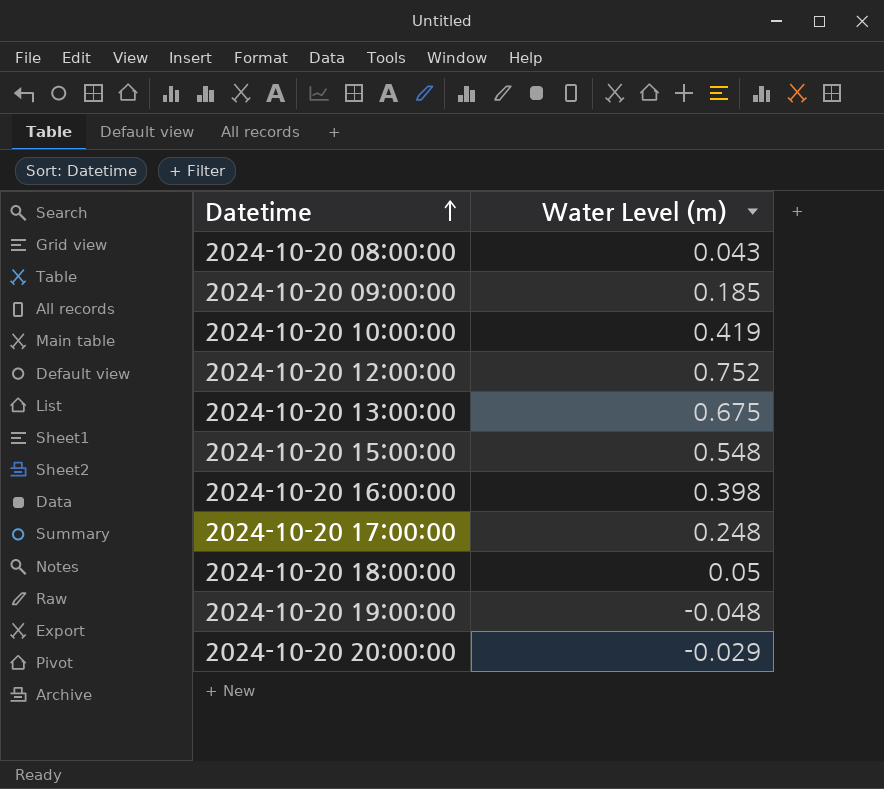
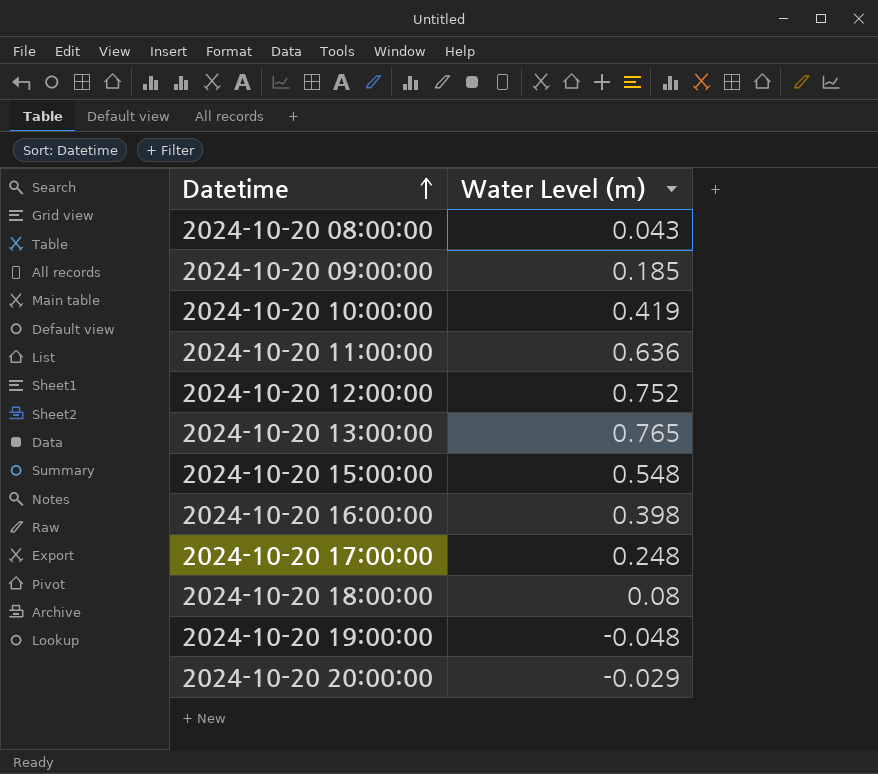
row 2024-10-20 11:00:00: none -> 0.636
2024-10-20 13:00:00 | Water Level (m): 0.675 -> 0.765
2024-10-20 18:00:00 | Water Level (m): 0.05 -> 0.08

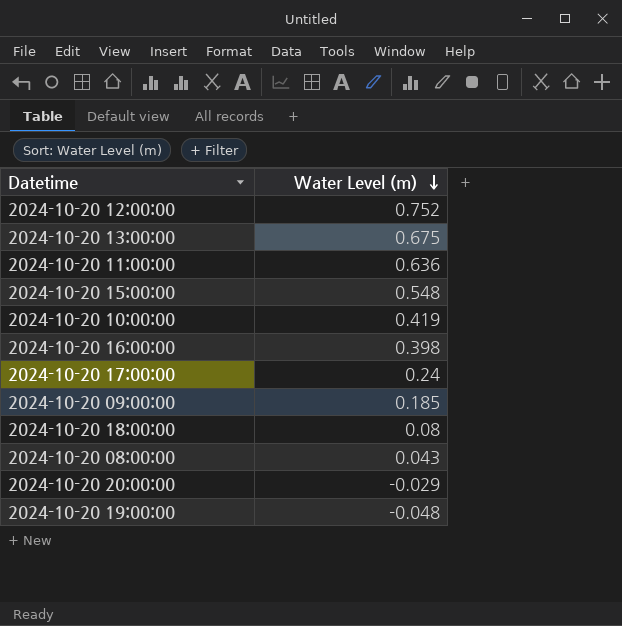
row order: Datetime ascending -> Water Level (m) descending
2024-10-20 13:00:00 | Water Level (m): 0.765 -> 0.675
2024-10-20 17:00:00 | Water Level (m): 0.248 -> 0.24

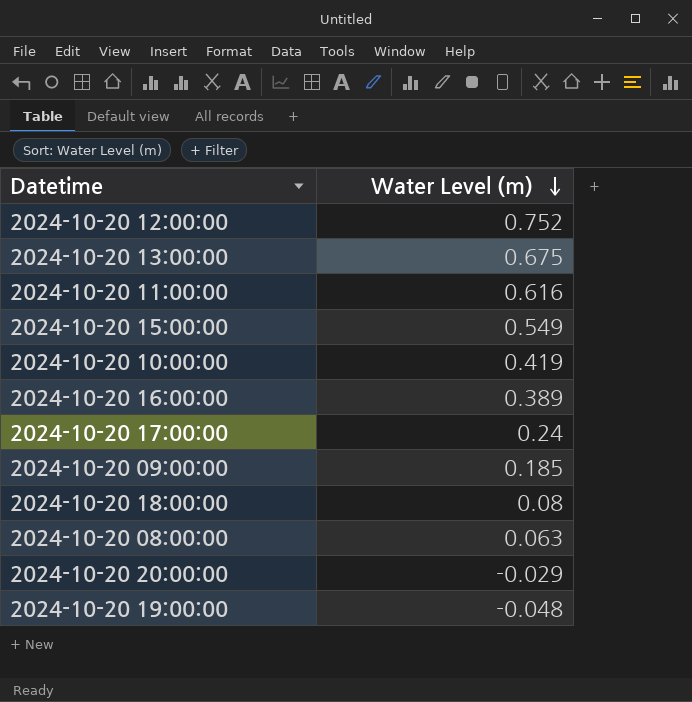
2024-10-20 11:00:00 | Water Level (m): 0.636 -> 0.616
2024-10-20 15:00:00 | Water Level (m): 0.548 -> 0.549
2024-10-20 16:00:00 | Water Level (m): 0.398 -> 0.389
2024-10-20 08:00:00 | Water Level (m): 0.043 -> 0.063

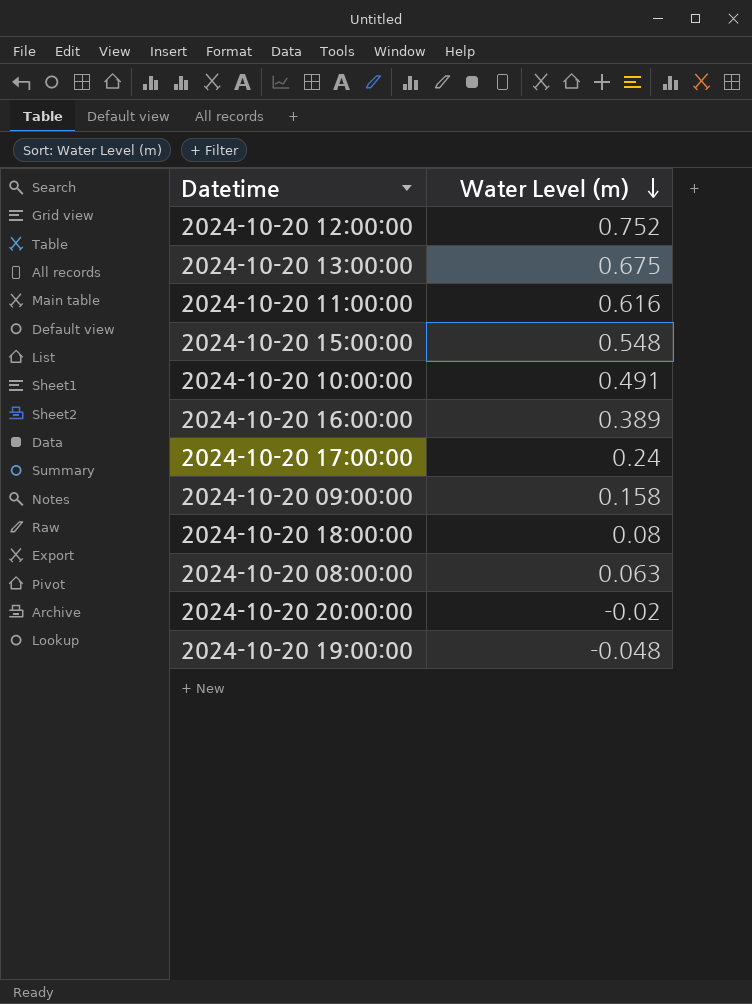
2024-10-20 15:00:00 | Water Level (m): 0.549 -> 0.548
2024-10-20 10:00:00 | Water Level (m): 0.419 -> 0.491
2024-10-20 09:00:00 | Water Level (m): 0.185 -> 0.158
2024-10-20 20:00:00 | Water Level (m): -0.029 -> -0.02

